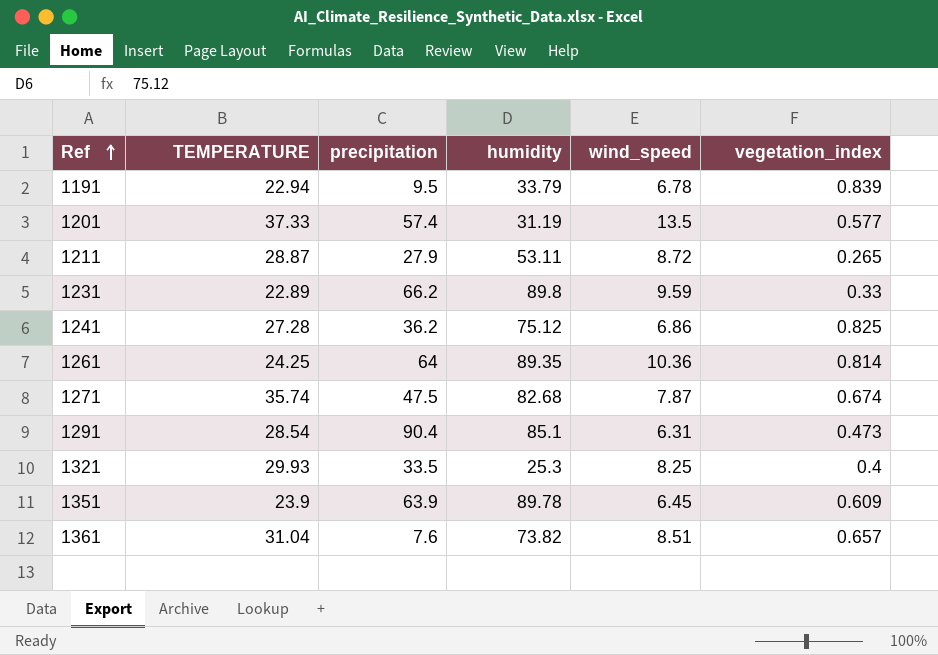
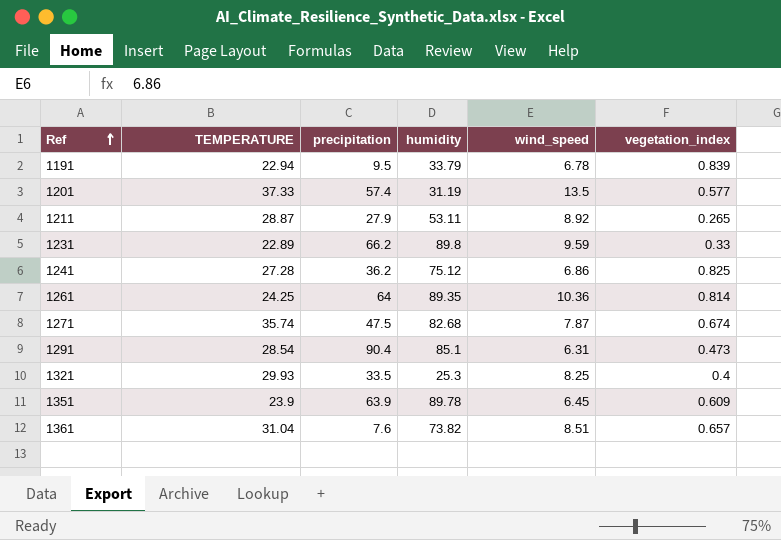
1211 | wind_speed: 8.72 -> 8.92

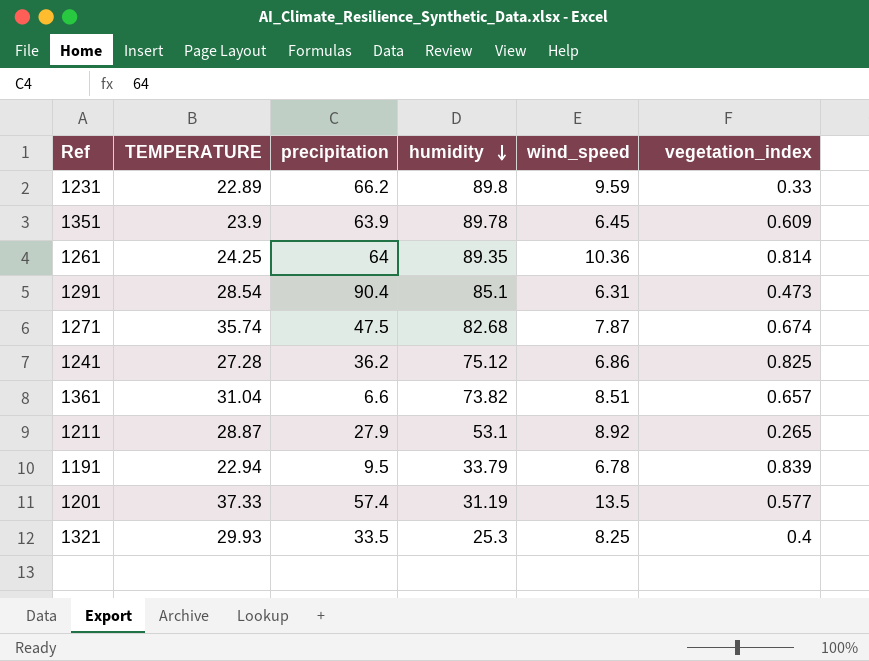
row order: Ref ascending -> humidity descending
1361 | precipitation: 7.6 -> 6.6
1211 | humidity: 53.11 -> 53.1

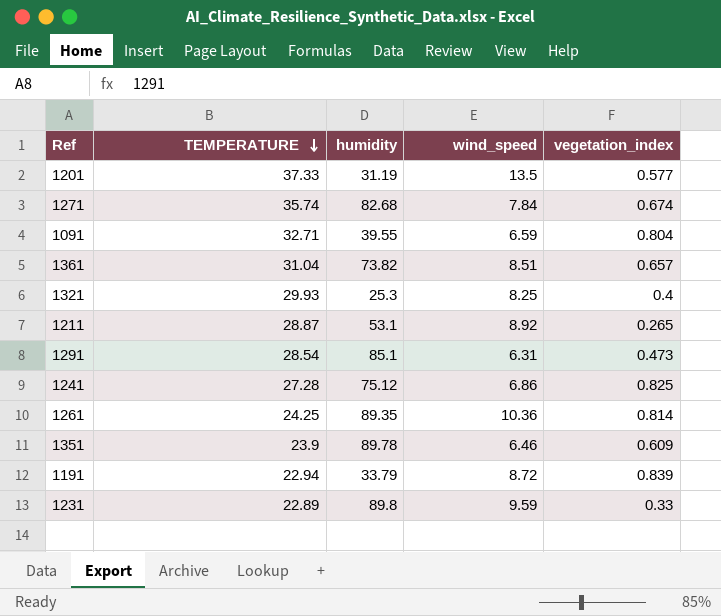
row order: humidity descending -> TEMPERATURE descending
column precipitation | position: 3 -> none
1271 | wind_speed: 7.87 -> 7.84
row 1091: none -> 32.71 | 39.55 | 6.59 | 0.804
1351 | wind_speed: 6.45 -> 6.46
1191 | wind_speed: 6.78 -> 8.72

